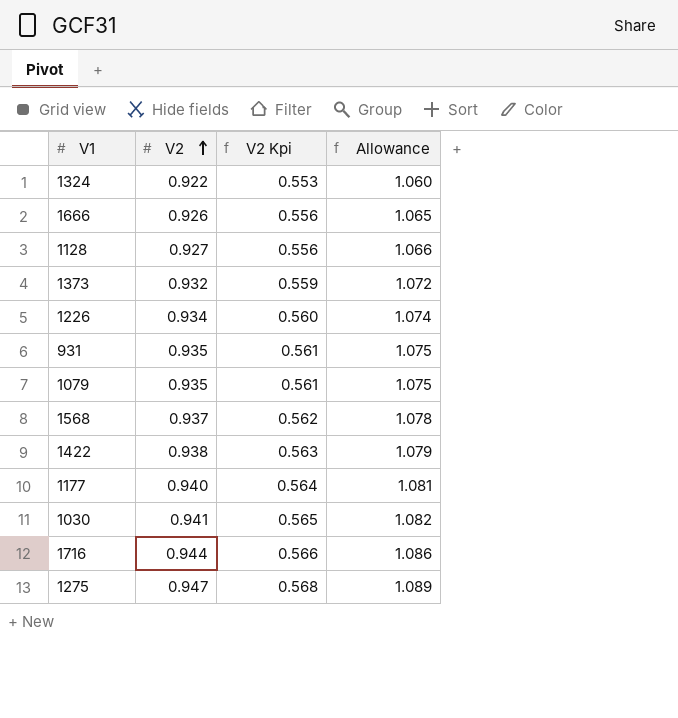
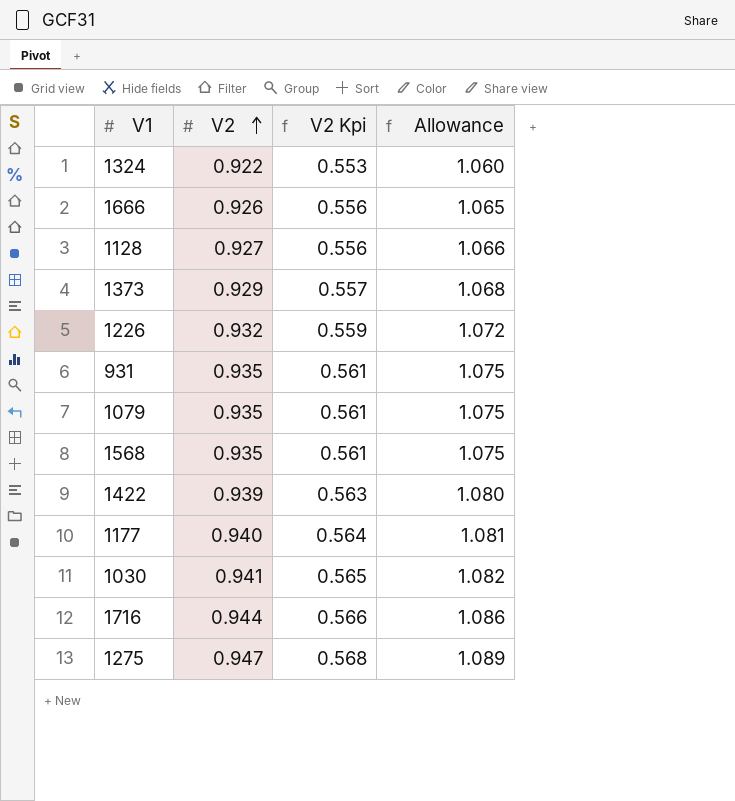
1373 | V2: 0.932 -> 0.929
1373 | V2 Kpi: 0.559 -> 0.557
1373 | Allowance: 1.072 -> 1.068
1226 | V2: 0.934 -> 0.932
1226 | V2 Kpi: 0.560 -> 0.559
1226 | Allowance: 1.074 -> 1.072
1568 | V2: 0.937 -> 0.935
1568 | V2 Kpi: 0.562 -> 0.561
1568 | Allowance: 1.078 -> 1.075
1422 | V2: 0.938 -> 0.939
1422 | Allowance: 1.079 -> 1.080

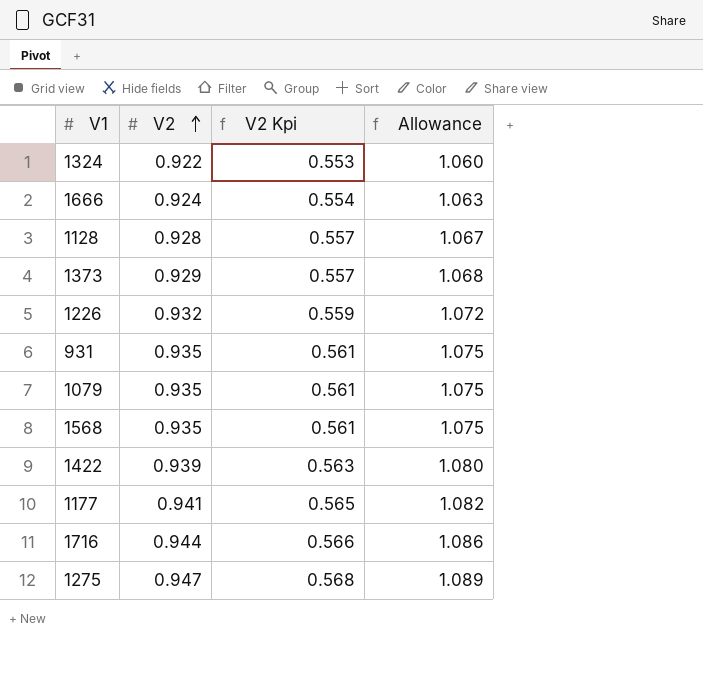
row 1030: 0.941 | 0.565 | 1.082 -> none
1666 | V2: 0.926 -> 0.924
1666 | V2 Kpi: 0.556 -> 0.554
1666 | Allowance: 1.065 -> 1.063
1128 | V2: 0.927 -> 0.928
1128 | V2 Kpi: 0.556 -> 0.557
1128 | Allowance: 1.066 -> 1.067
1177 | V2: 0.940 -> 0.941
1177 | V2 Kpi: 0.564 -> 0.565
1177 | Allowance: 1.081 -> 1.082

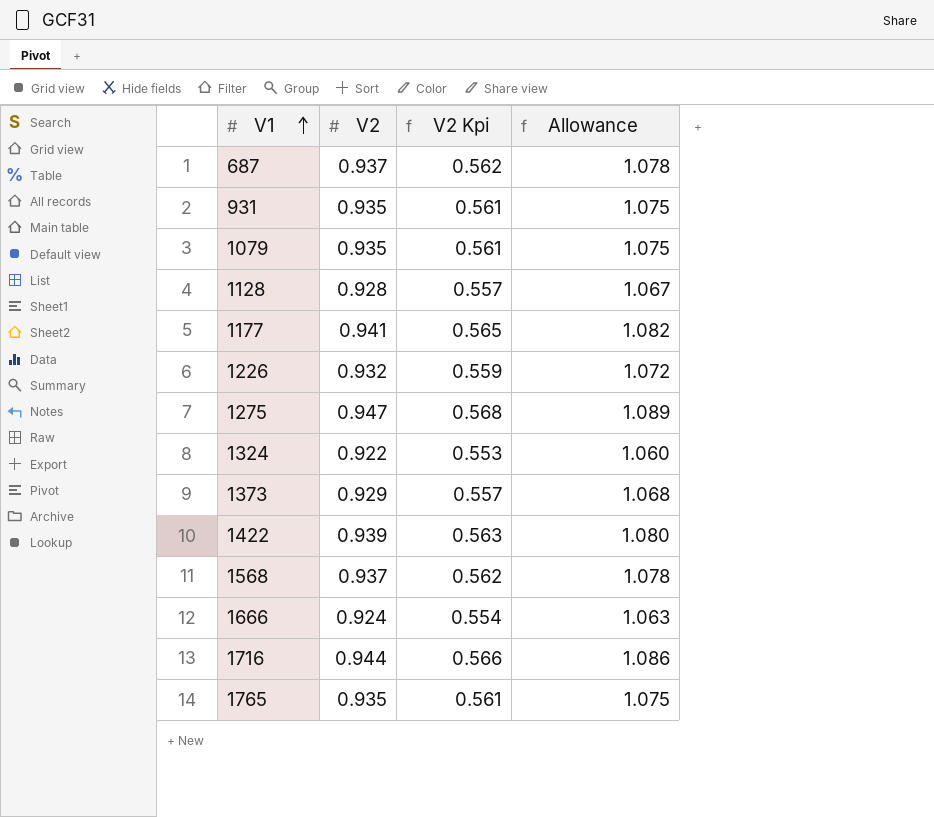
row order: V2 ascending -> V1 ascending
row 687: none -> 0.937 | 0.562 | 1.078
1568 | V2: 0.935 -> 0.937
1568 | V2 Kpi: 0.561 -> 0.562
1568 | Allowance: 1.075 -> 1.078
row 1765: none -> 0.935 | 0.561 | 1.075

